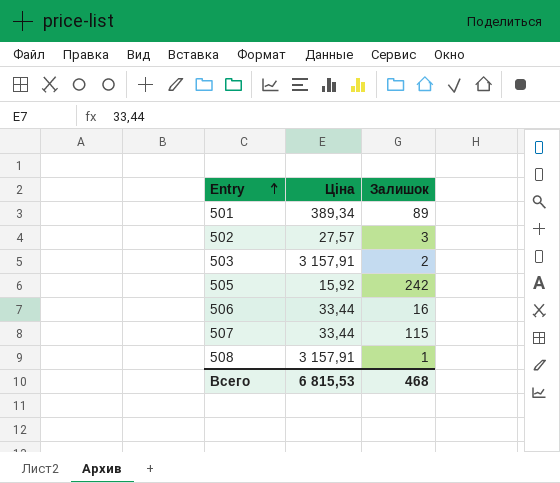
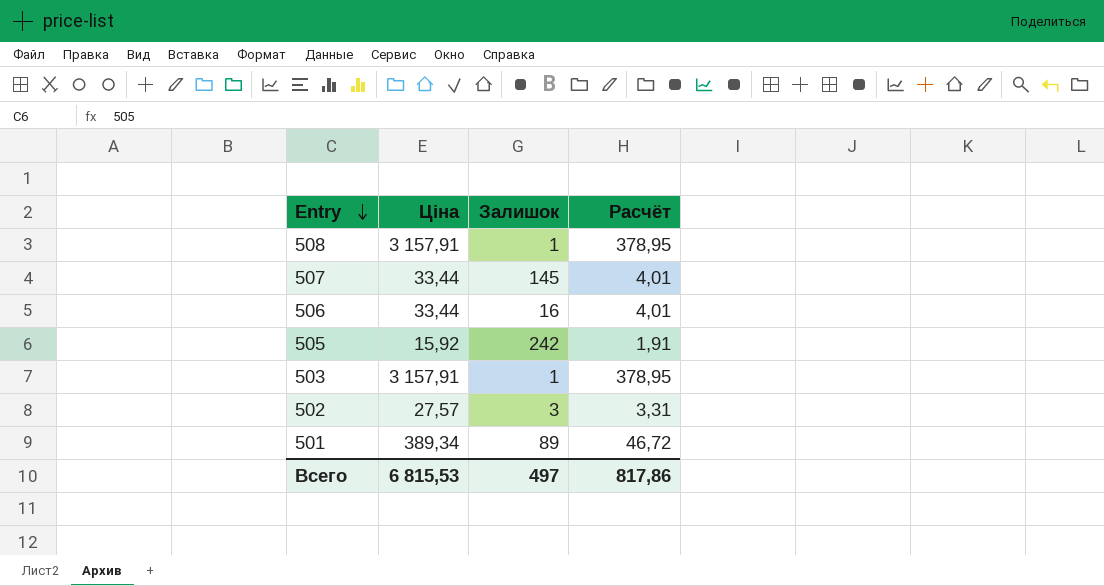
row order: Entry ascending -> Entry descending
column Расчёт | formula: none -> [Ціна] * 0,12
507 | Залишок: 115 -> 145
503 | Залишок: 2 -> 1
Всего | Залишок: 468 -> 497

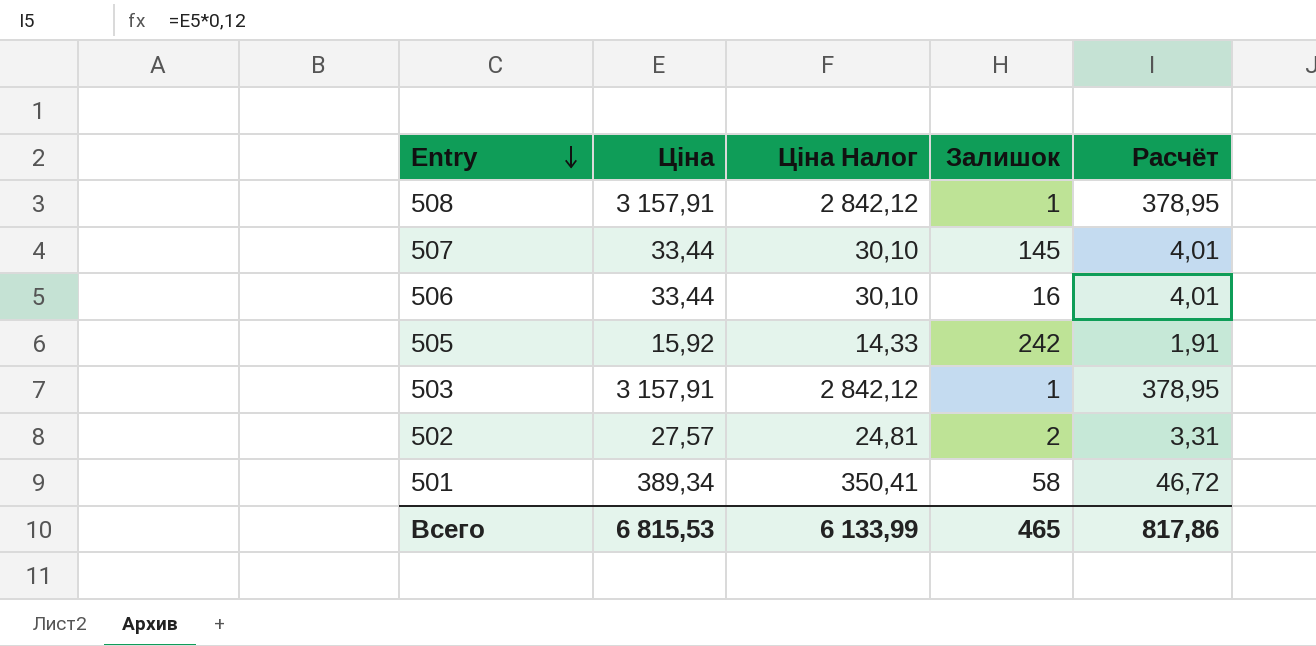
column Ціна Налог | formula: none -> [Ціна] * 0,9
502 | Залишок: 3 -> 2
501 | Залишок: 89 -> 58
Всего | Залишок: 497 -> 465

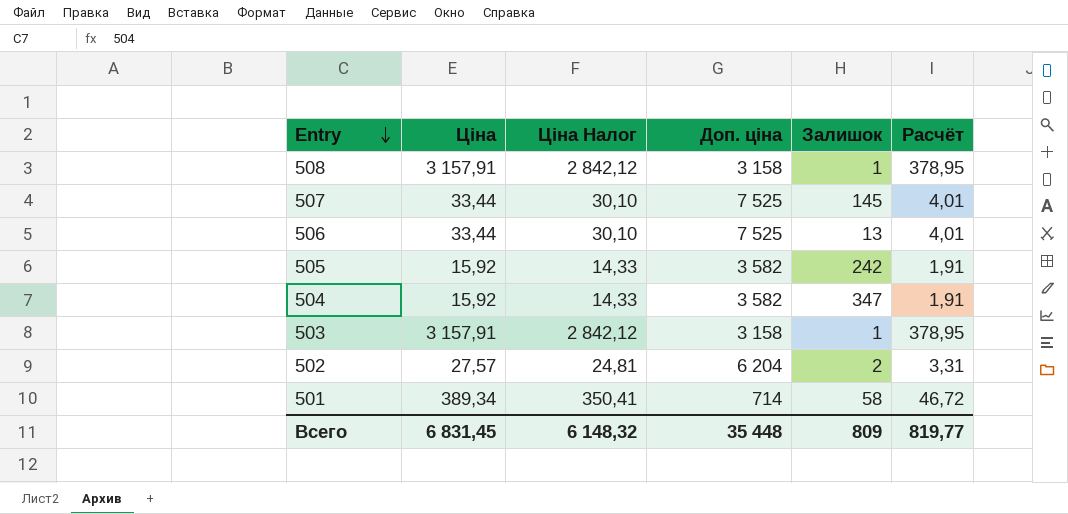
column Доп. ціна | position: none -> 4
506 | Залишок: 16 -> 13
row 504: none -> 15,92 | 14,33 | 3 582 | 347 | 1,91
Всего | Ціна: 6 815,53 -> 6 831,45
Всего | Ціна Налог: 6 133,99 -> 6 148,32
Всего | Залишок: 465 -> 809
Всего | Расчёт: 817,86 -> 819,77

